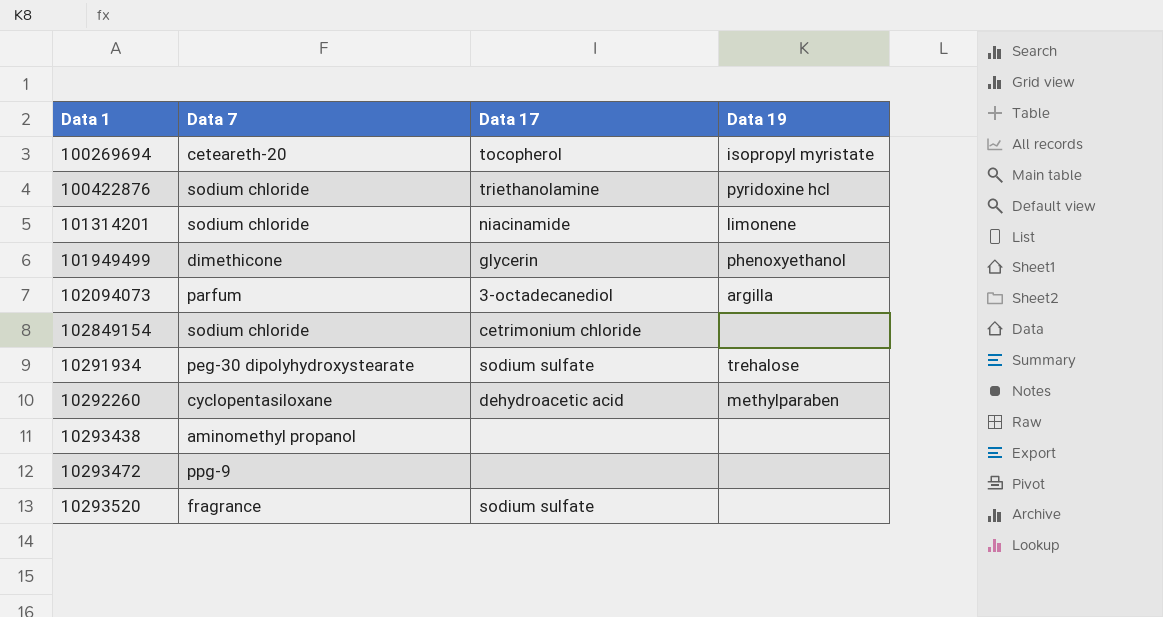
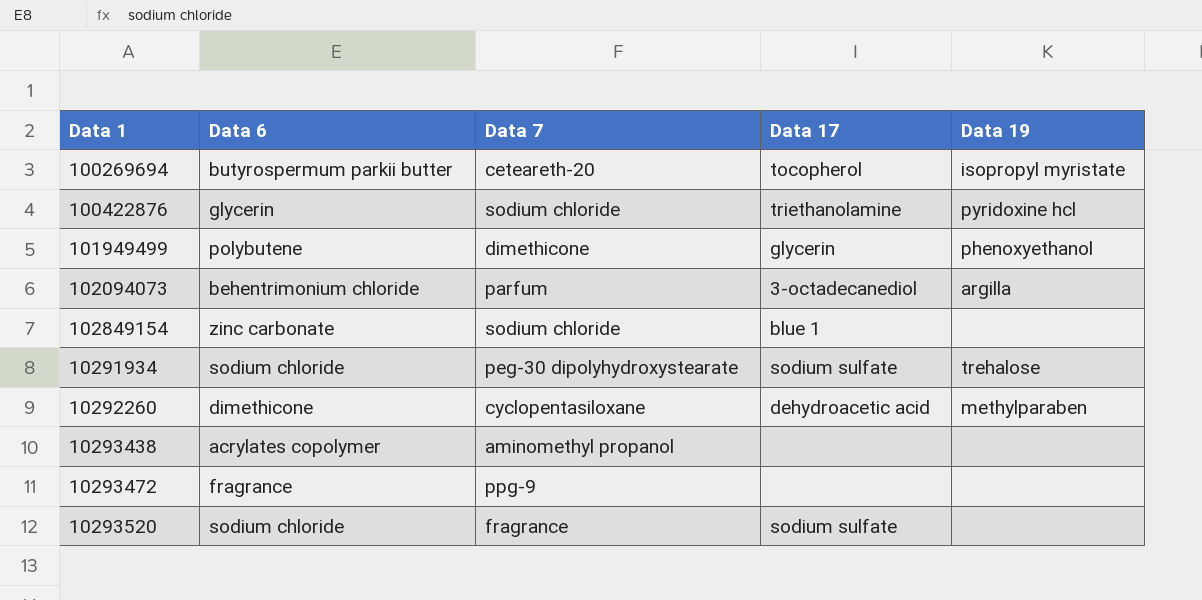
column Data 6 | position: none -> 2
row 101314201: sodium chloride | niacinamide | limonene -> none
102849154 | Data 17: cetrimonium chloride -> blue 1

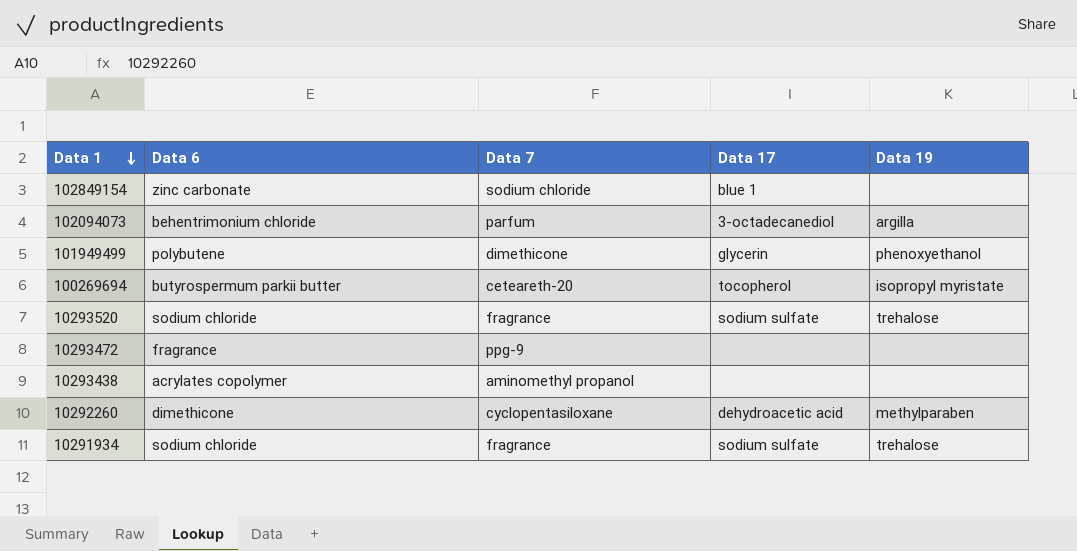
row order: none -> Data 1 descending
row 100422876: glycerin | sodium chloride | triethanolamine | pyridoxine hcl -> none
10293520 | Data 19: none -> trehalose
10291934 | Data 7: peg-30 dipolyhydroxystearate -> fragrance

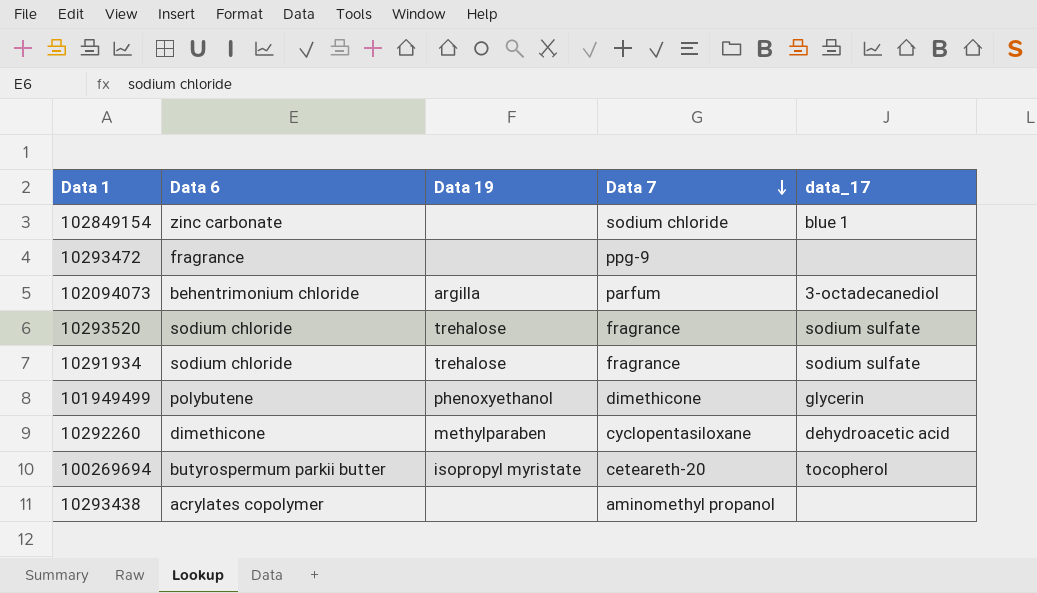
row order: Data 1 descending -> Data 7 descending
column Data 19 | position: 5 -> 3
column name: Data 17 -> data_17

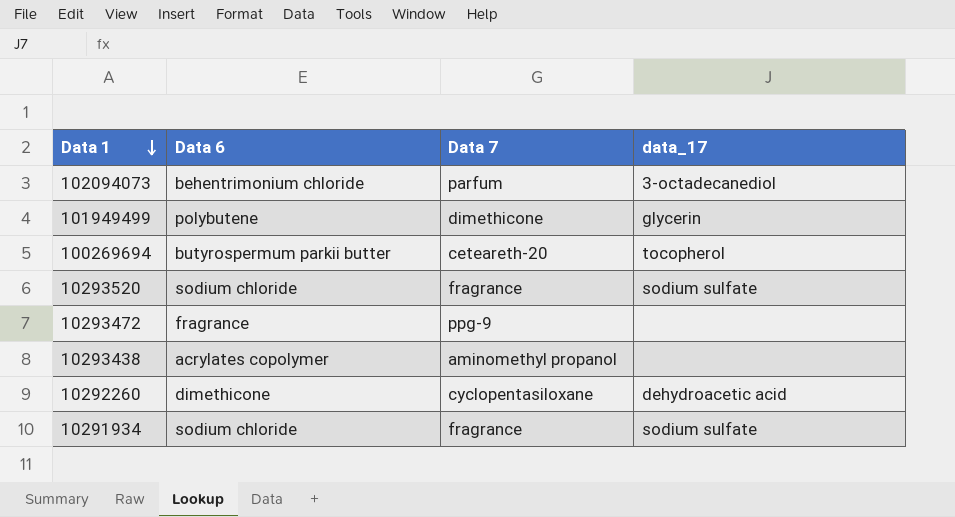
row order: Data 7 descending -> Data 1 descending
column Data 19 | position: 3 -> none
row 102849154: zinc carbonate | none | sodium chloride | blue 1 -> none

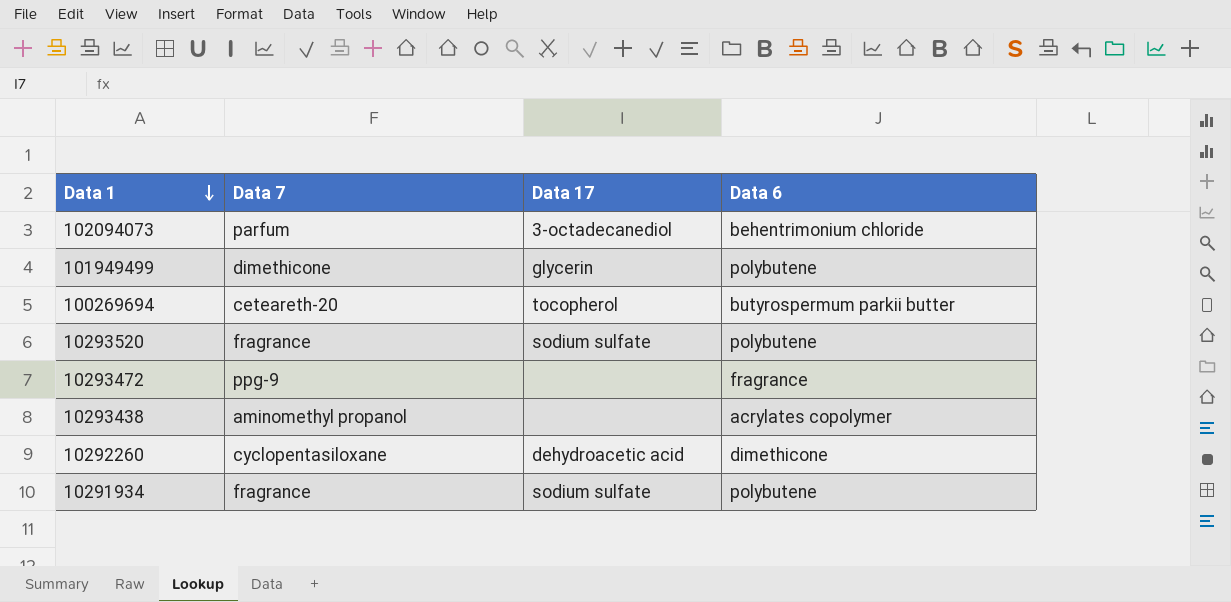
column name: data_17 -> Data 17
column Data 6 | position: 2 -> 4
10293520 | Data 6: sodium chloride -> polybutene
10291934 | Data 6: sodium chloride -> polybutene

